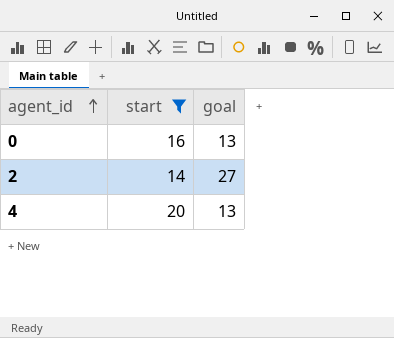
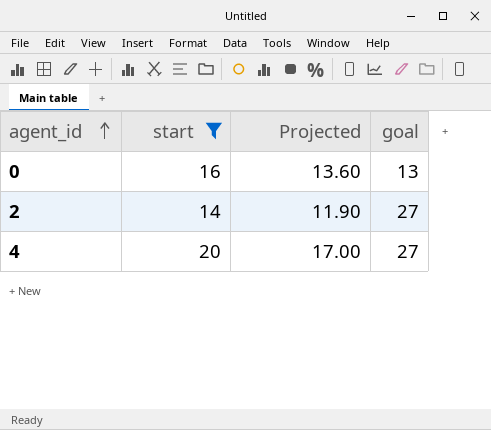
column Projected | formula: none -> [start] * 0.85
4 | goal: 13 -> 27

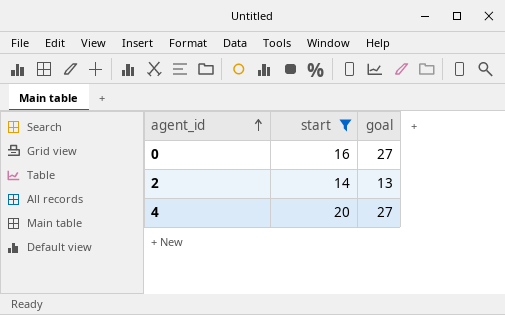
column Projected | formula: [start] * 0.85 -> none
0 | goal: 13 -> 27
2 | goal: 27 -> 13

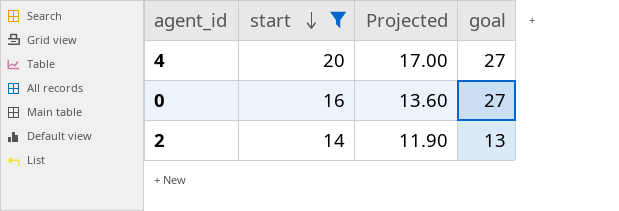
row order: agent_id ascending -> start descending
column Projected | formula: none -> [start] * 0.85

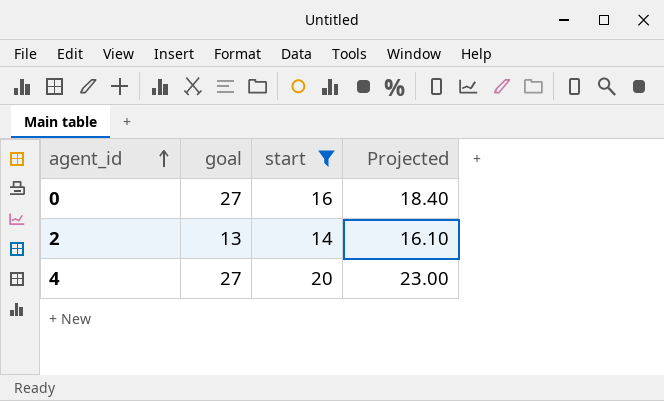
row order: start descending -> agent_id ascending
column goal | position: 4 -> 2
column Projected | formula: [start] * 0.85 -> [start] * 1.15

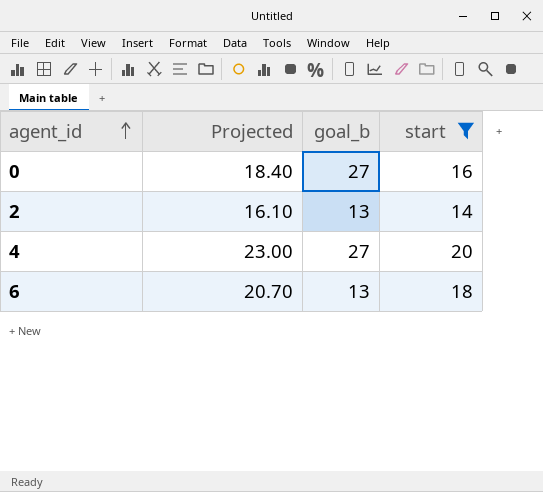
column Projected | position: 4 -> 2
column name: goal -> goal_b
row 6: none -> 20.70 | 13 | 18

